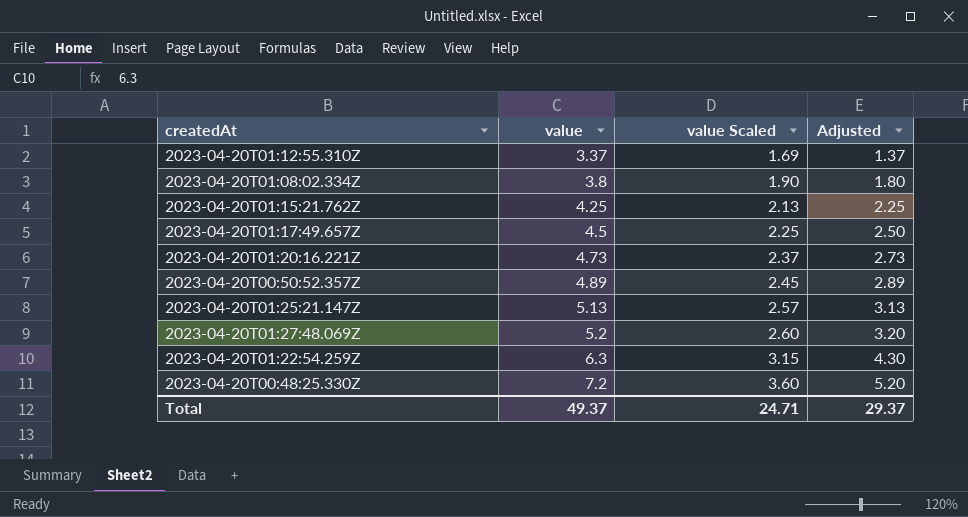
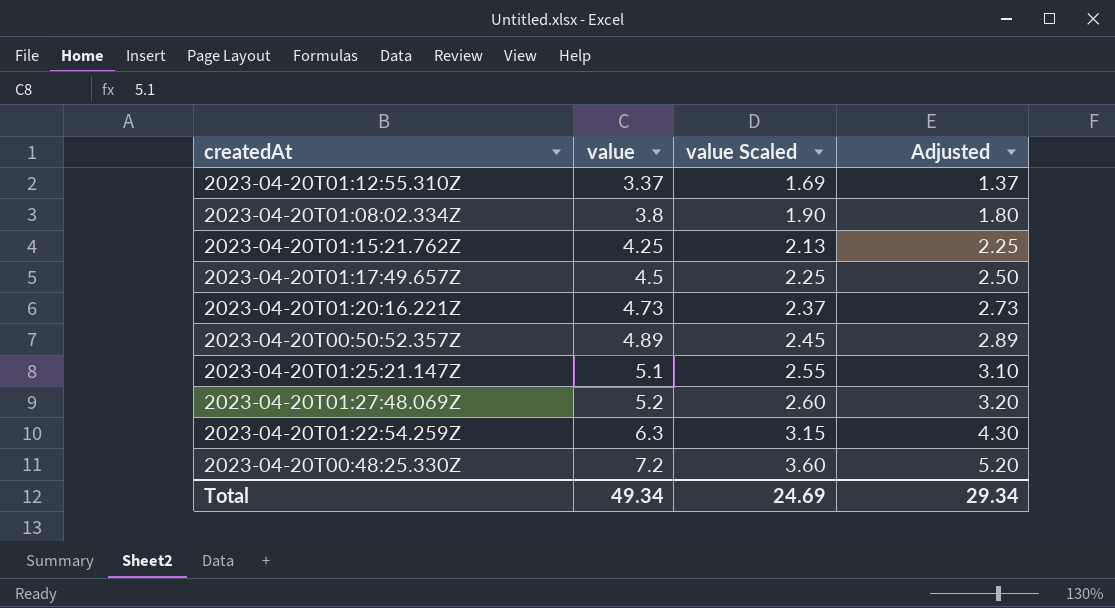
2023-04-20T01:25:21.147Z | value: 5.13 -> 5.1
2023-04-20T01:25:21.147Z | value Scaled: 2.57 -> 2.55
2023-04-20T01:25:21.147Z | Adjusted: 3.13 -> 3.10
Total | value: 49.37 -> 49.34
Total | value Scaled: 24.71 -> 24.69
Total | Adjusted: 29.37 -> 29.34

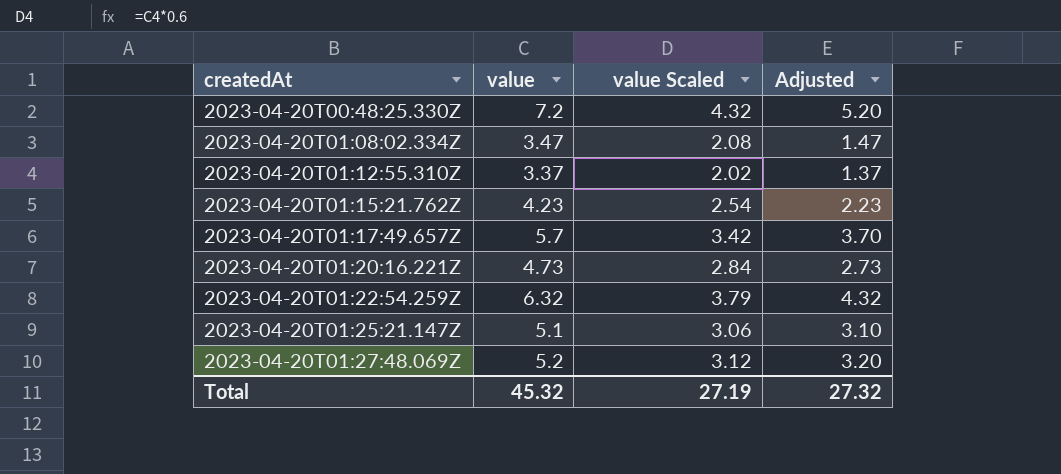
row order: value ascending -> createdAt ascending
column value Scaled | formula: [value] * 0.5 -> [value] * 0.6
row 2023-04-20T00:50:52.357Z: 4.89 | 2.45 | 2.89 -> none
2023-04-20T01:08:02.334Z | value: 3.8 -> 3.47
2023-04-20T01:08:02.334Z | Adjusted: 1.80 -> 1.47
2023-04-20T01:15:21.762Z | value: 4.25 -> 4.23
2023-04-20T01:15:21.762Z | Adjusted: 2.25 -> 2.23
2023-04-20T01:17:49.657Z | value: 4.5 -> 5.7
2023-04-20T01:17:49.657Z | Adjusted: 2.50 -> 3.70
2023-04-20T01:22:54.259Z | value: 6.3 -> 6.32
2023-04-20T01:22:54.259Z | Adjusted: 4.30 -> 4.32
Total | value: 49.34 -> 45.32
Total | value Scaled: 24.69 -> 27.19
Total | Adjusted: 29.34 -> 27.32

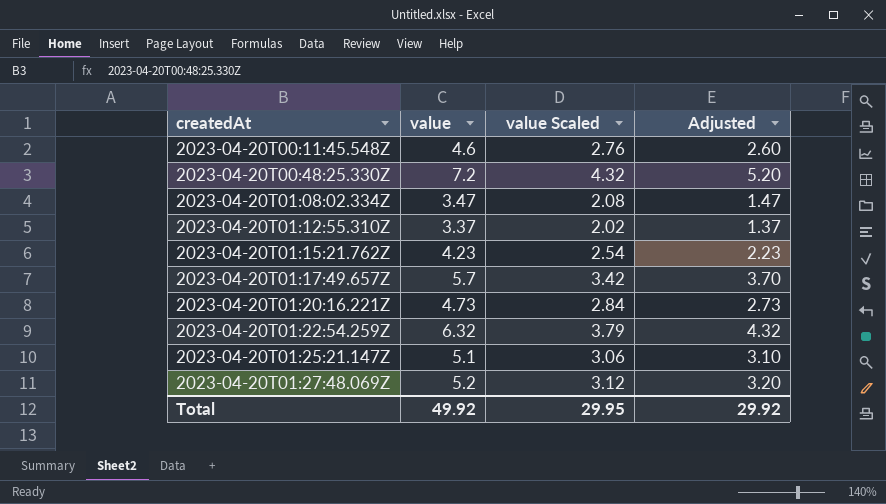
row 2023-04-20T00:11:45.548Z: none -> 4.6 | 2.76 | 2.60
Total | value: 45.32 -> 49.92
Total | value Scaled: 27.19 -> 29.95
Total | Adjusted: 27.32 -> 29.92

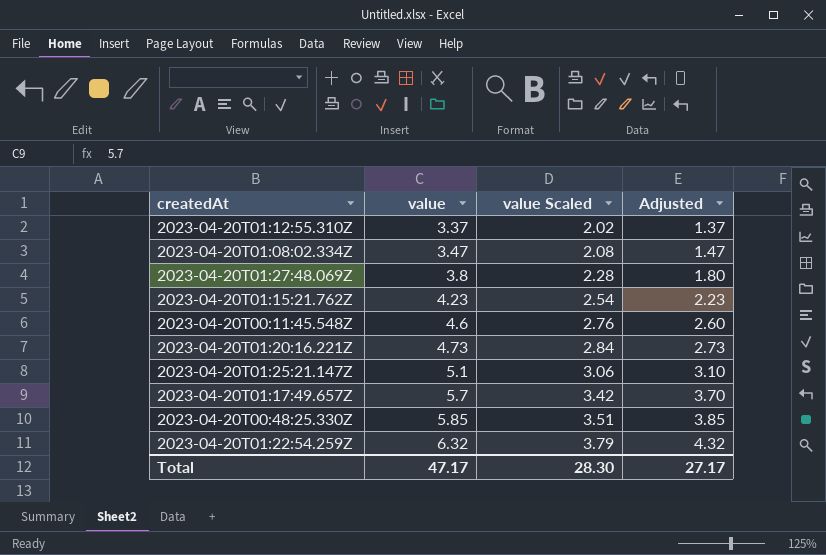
row order: createdAt ascending -> value ascending
2023-04-20T01:27:48.069Z | value: 5.2 -> 3.8
2023-04-20T01:27:48.069Z | value Scaled: 3.12 -> 2.28
2023-04-20T01:27:48.069Z | Adjusted: 3.20 -> 1.80
2023-04-20T00:48:25.330Z | value: 7.2 -> 5.85
2023-04-20T00:48:25.330Z | value Scaled: 4.32 -> 3.51
2023-04-20T00:48:25.330Z | Adjusted: 5.20 -> 3.85
Total | value: 49.92 -> 47.17
Total | value Scaled: 29.95 -> 28.30
Total | Adjusted: 29.92 -> 27.17

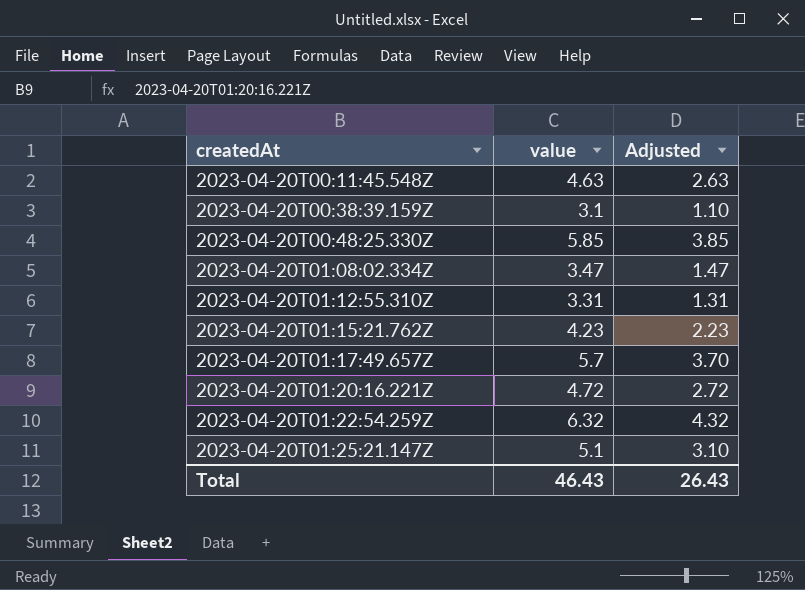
row order: value ascending -> createdAt ascending
column value Scaled | formula: [value] * 0.6 -> none
row 2023-04-20T01:27:48.069Z: 3.8 | 2.28 | 1.80 -> none
2023-04-20T00:11:45.548Z | value: 4.6 -> 4.63
2023-04-20T00:11:45.548Z | Adjusted: 2.60 -> 2.63
row 2023-04-20T00:38:39.159Z: none -> 3.1 | 1.10
2023-04-20T01:12:55.310Z | value: 3.37 -> 3.31
2023-04-20T01:12:55.310Z | Adjusted: 1.37 -> 1.31
2023-04-20T01:20:16.221Z | value: 4.73 -> 4.72
2023-04-20T01:20:16.221Z | Adjusted: 2.73 -> 2.72
Total | value: 47.17 -> 46.43
Total | Adjusted: 27.17 -> 26.43

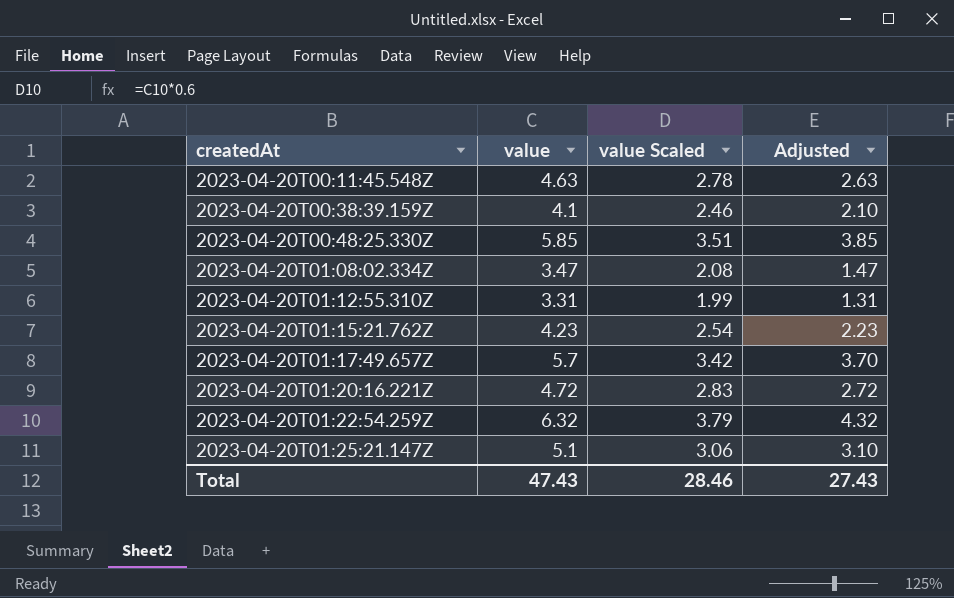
column value Scaled | formula: none -> [value] * 0.6
2023-04-20T00:38:39.159Z | value: 3.1 -> 4.1
2023-04-20T00:38:39.159Z | Adjusted: 1.10 -> 2.10
Total | value: 46.43 -> 47.43
Total | Adjusted: 26.43 -> 27.43

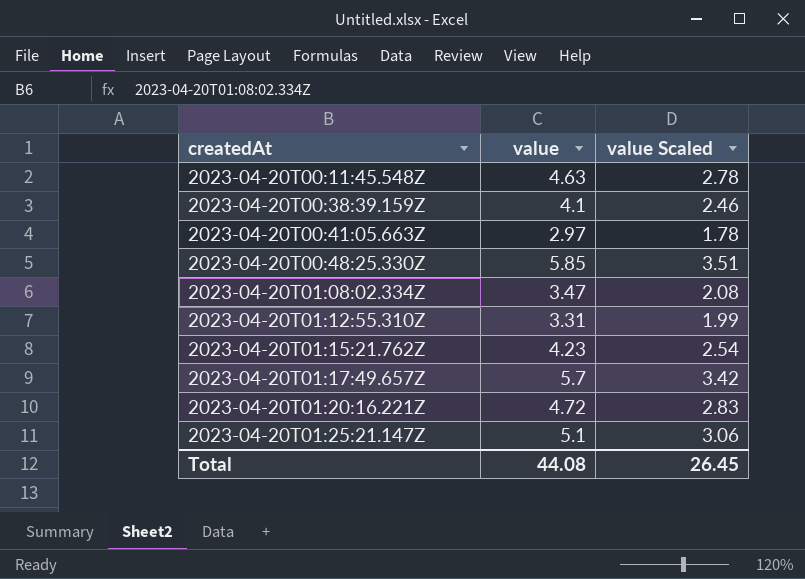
column Adjusted | formula: [value] - 2 -> none
row 2023-04-20T01:22:54.259Z: 6.32 | 3.79 | 4.32 -> none
row 2023-04-20T00:41:05.663Z: none -> 2.97 | 1.78
Total | value: 47.43 -> 44.08
Total | value Scaled: 28.46 -> 26.45

